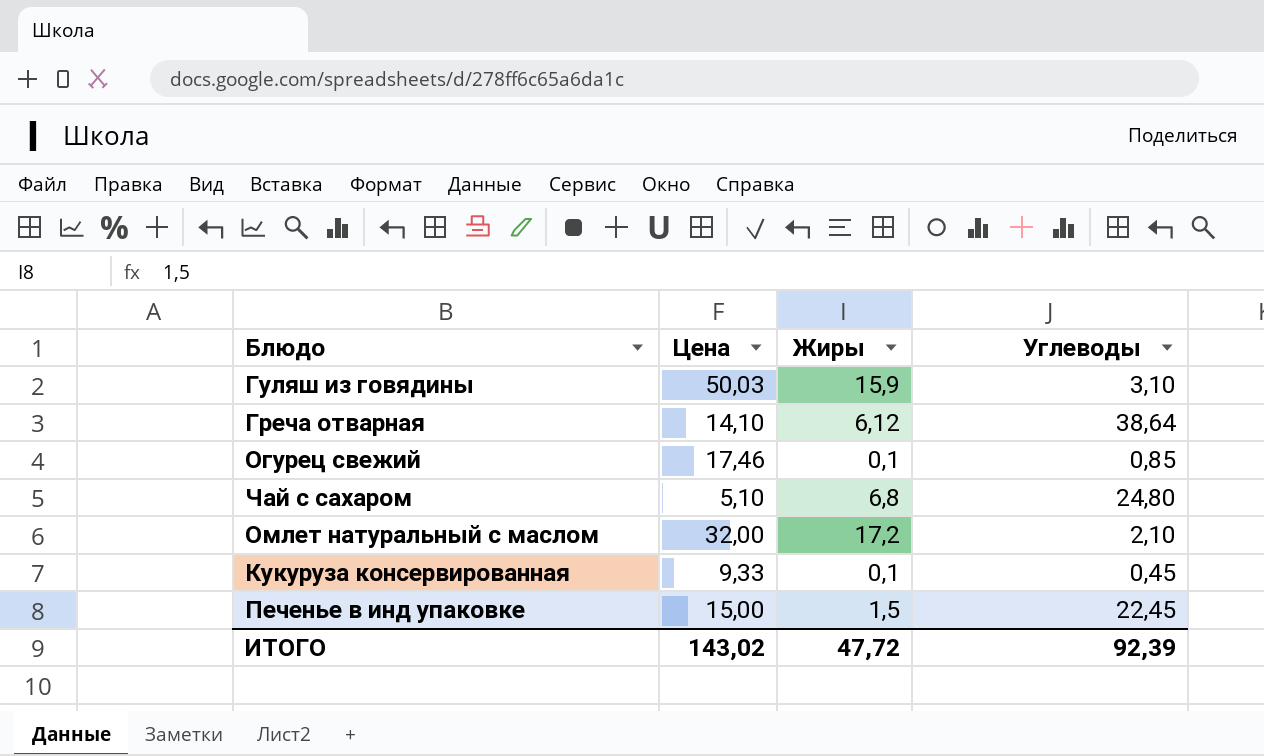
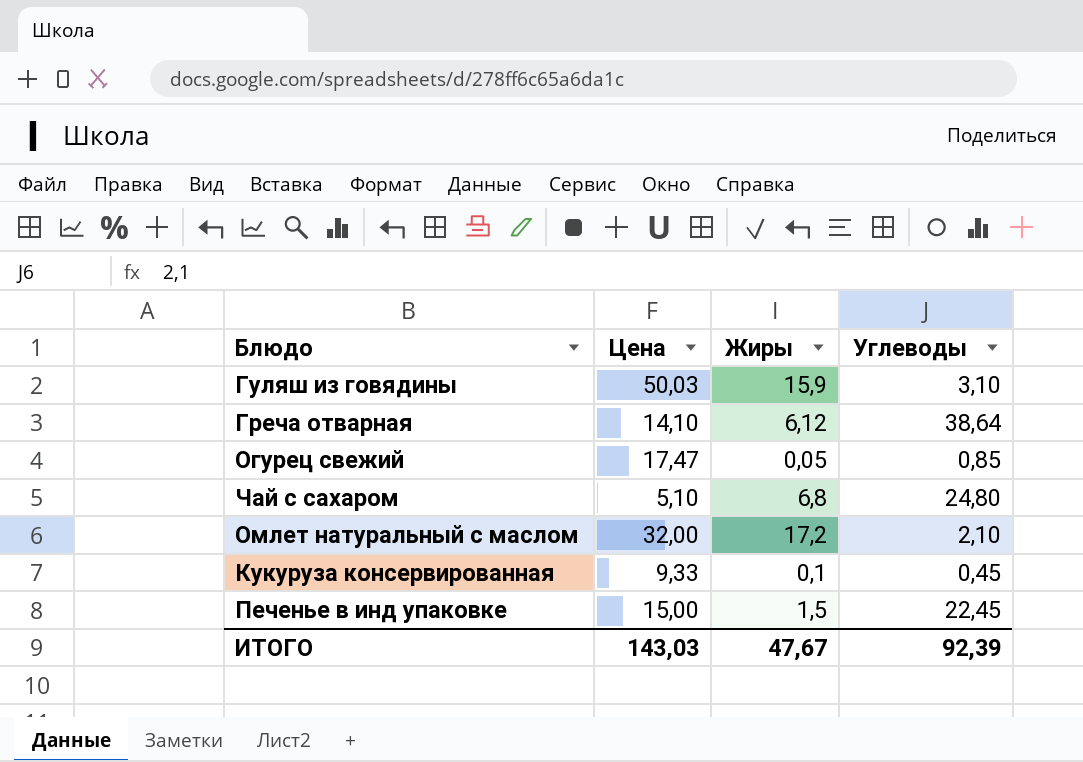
Огурец свежий | Цена: 17,46 -> 17,47
Огурец свежий | Жиры: 0,1 -> 0,05
ИТОГО | Цена: 143,02 -> 143,03
ИТОГО | Жиры: 47,72 -> 47,67

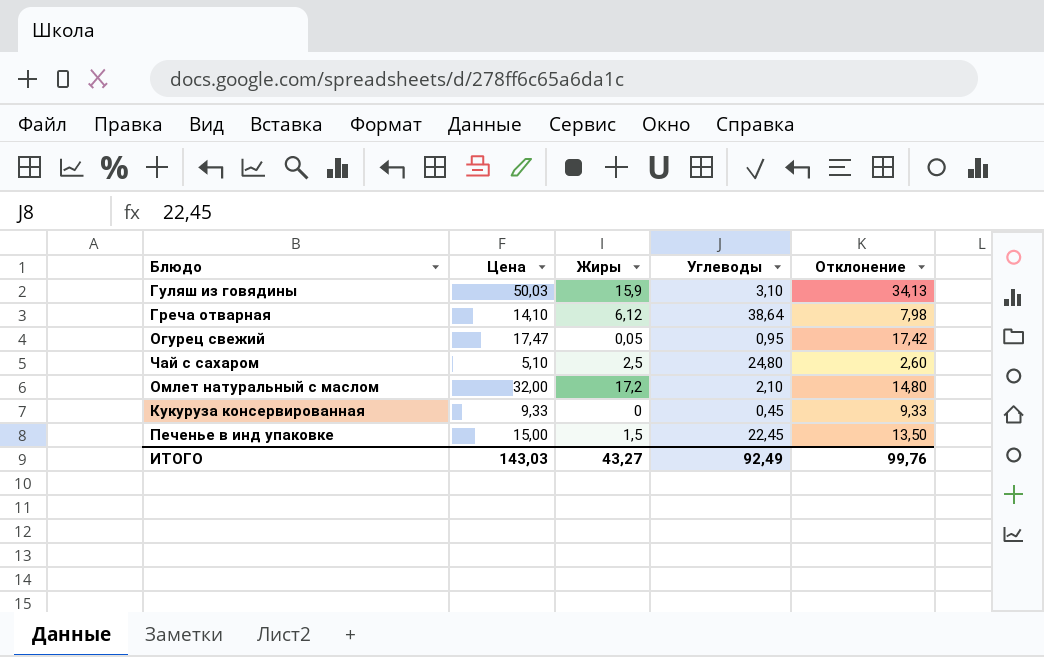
column Отклонение | formula: none -> [Цена] - [Жиры]
Огурец свежий | Углеводы: 0,85 -> 0,95
Чай с сахаром | Жиры: 6,8 -> 2,5
Кукуруза консервированная | Жиры: 0,1 -> 0
ИТОГО | Жиры: 47,67 -> 43,27
ИТОГО | Углеводы: 92,39 -> 92,49

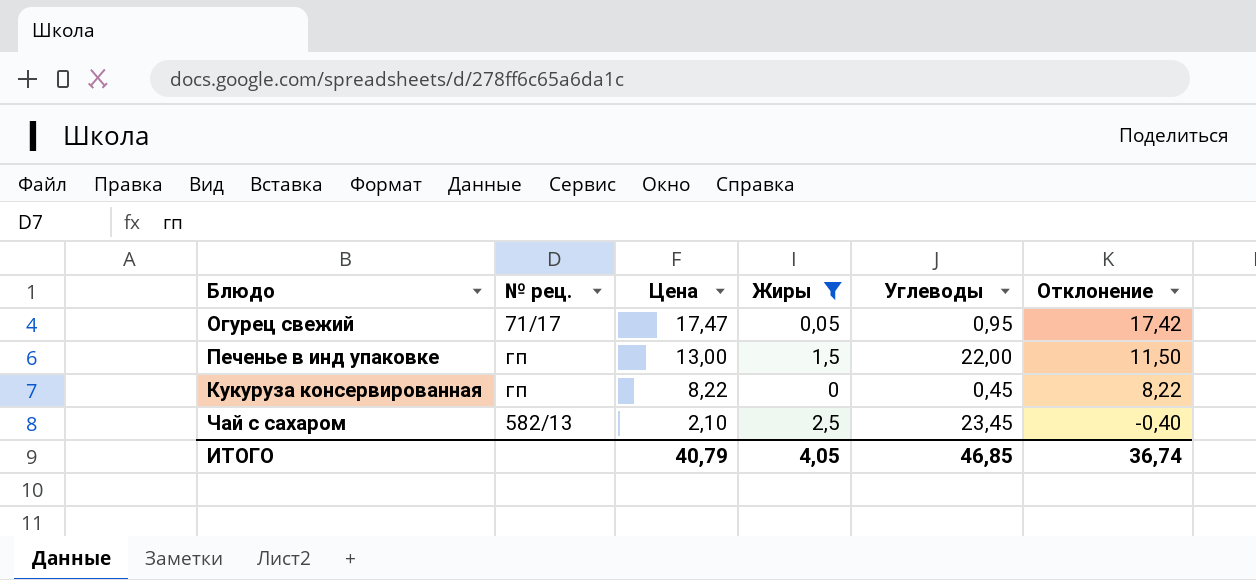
filter: none -> Жиры <= 2,5
row order: none -> Цена descending
column № рец. | position: none -> 2
Печенье в инд упаковке | Цена: 15,00 -> 13,00
Печенье в инд упаковке | Углеводы: 22,45 -> 22,00
Печенье в инд упаковке | Отклонение: 13,50 -> 11,50
Кукуруза консервированная | Цена: 9,33 -> 8,22
Кукуруза консервированная | Отклонение: 9,33 -> 8,22
Чай с сахаром | Цена: 5,10 -> 2,10
Чай с сахаром | Углеводы: 24,80 -> 23,45
Чай с сахаром | Отклонение: 2,60 -> -0,40
ИТОГО | Цена: 143,03 -> 40,79
ИТОГО | Жиры: 43,27 -> 4,05
ИТОГО | Углеводы: 92,49 -> 46,85
ИТОГО | Отклонение: 99,76 -> 36,74

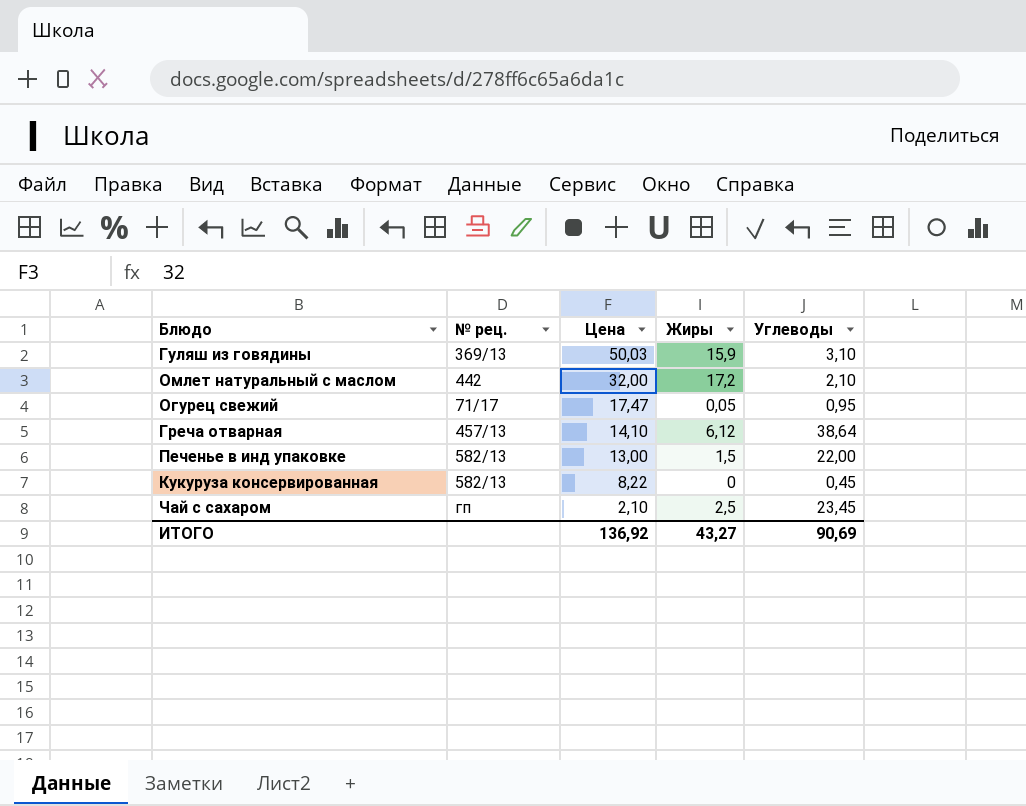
filter: Жиры <= 2,5 -> none
column Отклонение | formula: [Цена] - [Жиры] -> none
Печенье в инд упаковке | № рец.: гп -> 582/13
Кукуруза консервированная | № рец.: гп -> 582/13
Чай с сахаром | № рец.: 582/13 -> гп
ИТОГО | Цена: 40,79 -> 136,92
ИТОГО | Жиры: 4,05 -> 43,27
ИТОГО | Углеводы: 46,85 -> 90,69

